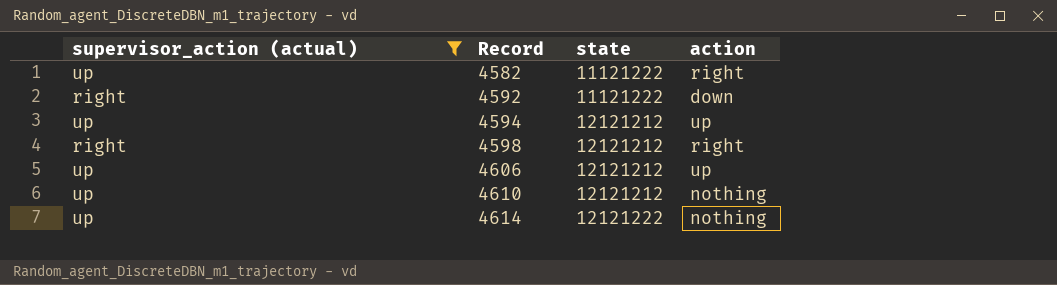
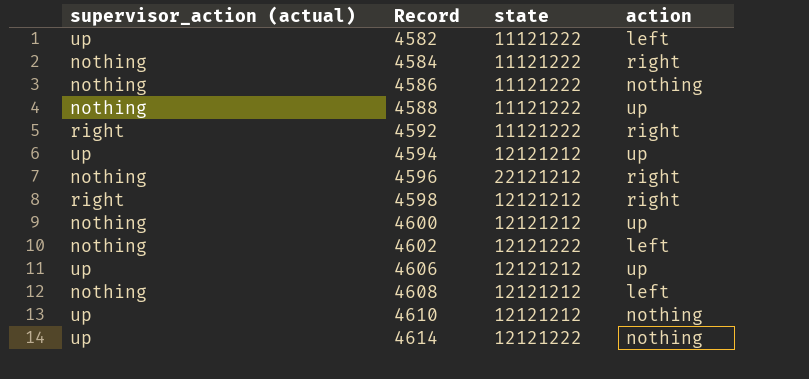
filter: supervisor_action (actual) != nothing -> none
4582 | action: right -> left
4592 | action: down -> right

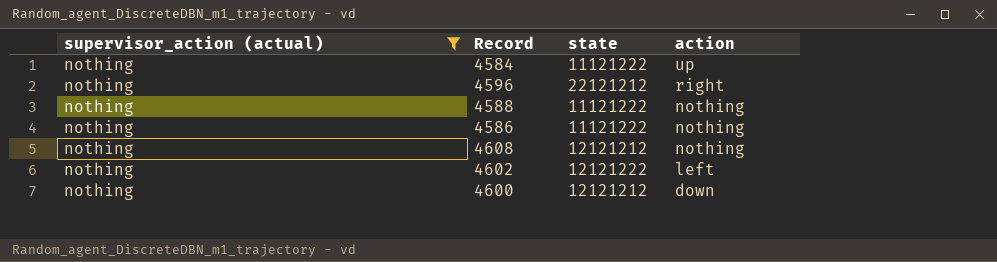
filter: none -> supervisor_action (actual) = nothing
row order: Record ascending -> action descending
4584 | action: right -> up
4588 | action: up -> nothing
4608 | action: left -> nothing
4600 | action: up -> down

